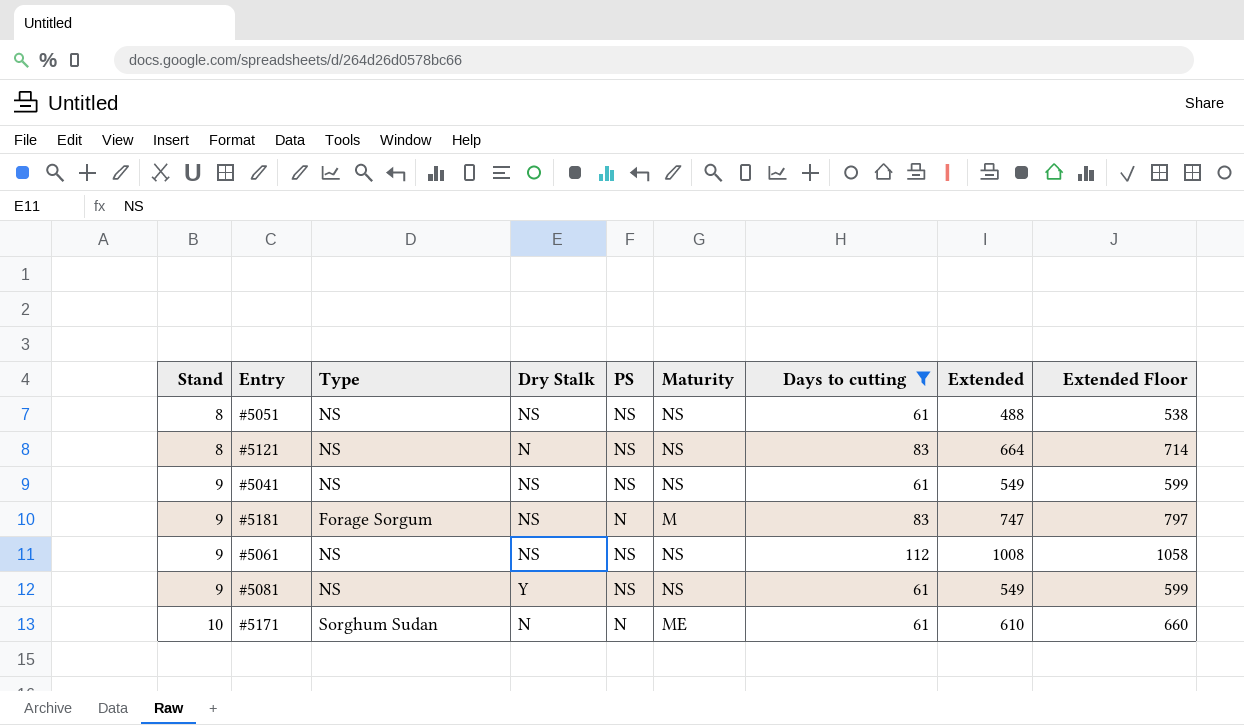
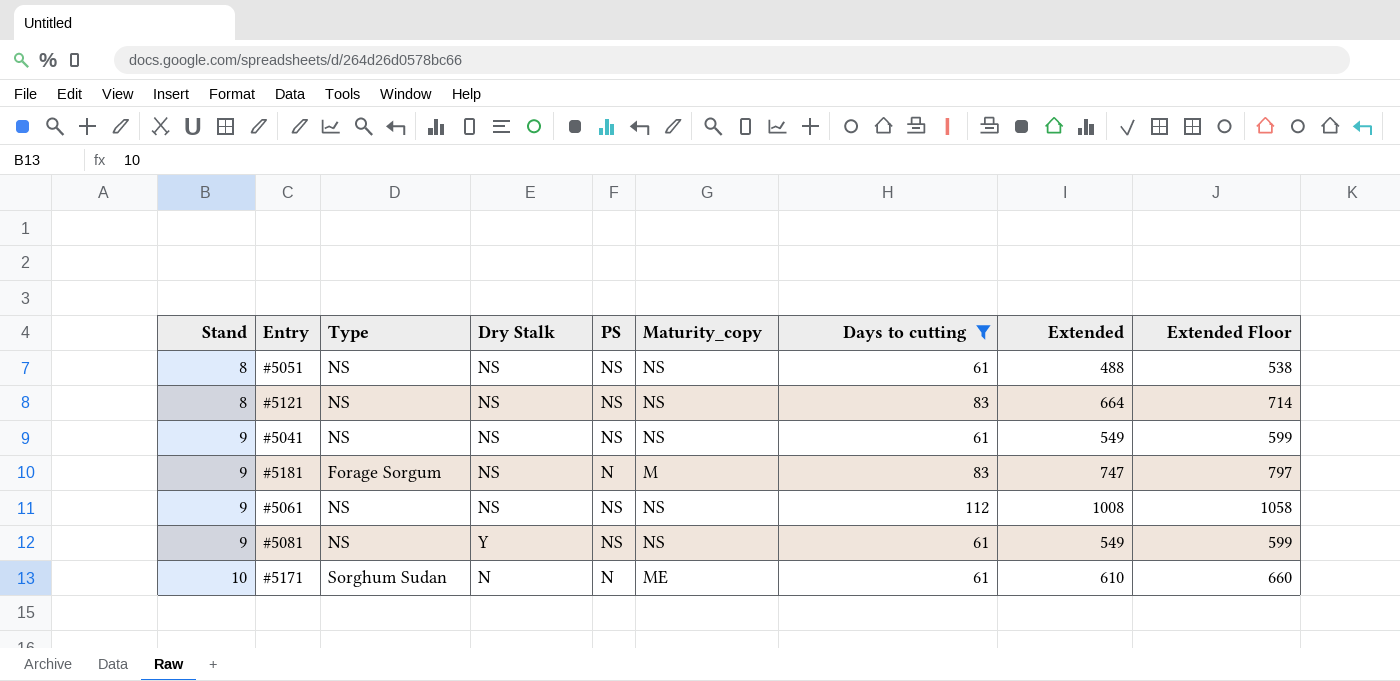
column name: Maturity -> Maturity_copy
#5121 | Dry Stalk: N -> NS

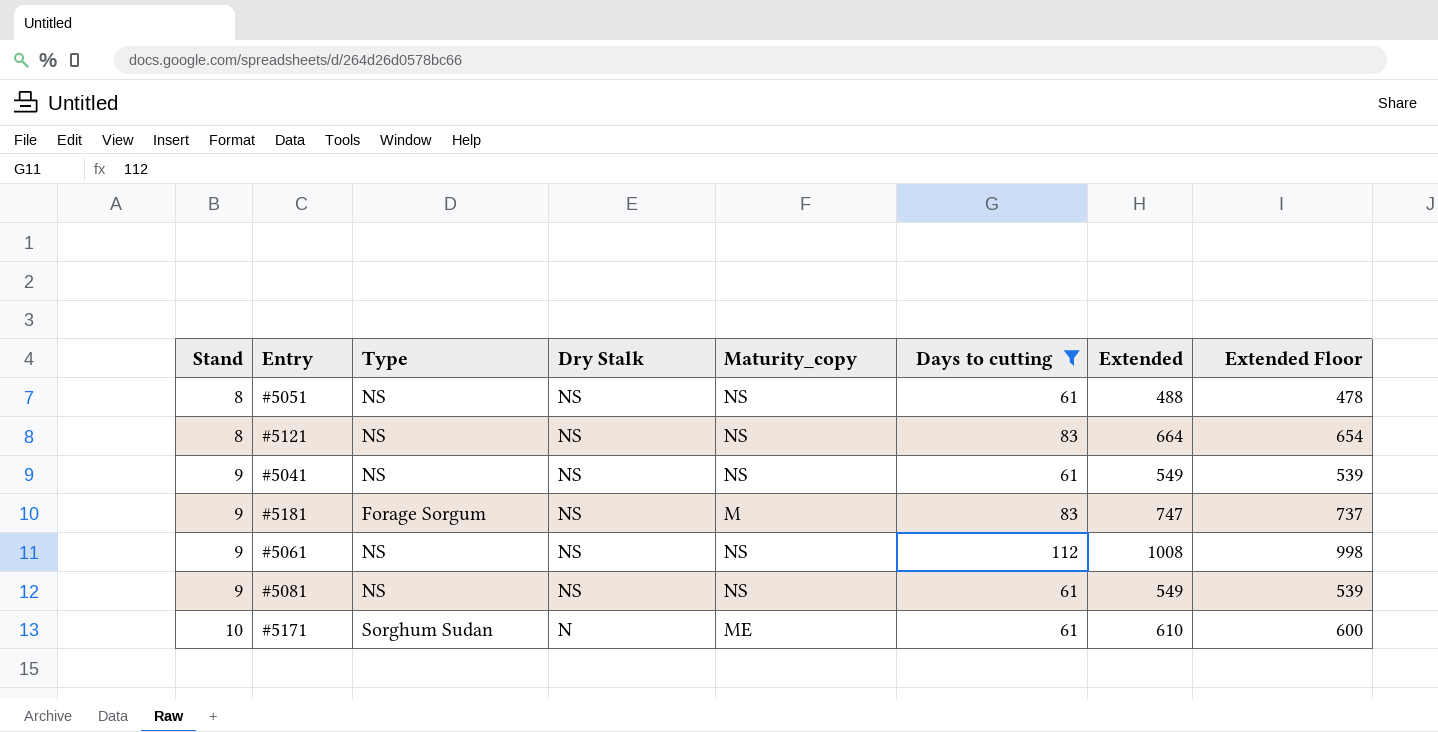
column PS | position: 5 -> none
column Extended Floor | formula: [Extended] + 50 -> [Extended] - 10
#5081 | Dry Stalk: Y -> NS

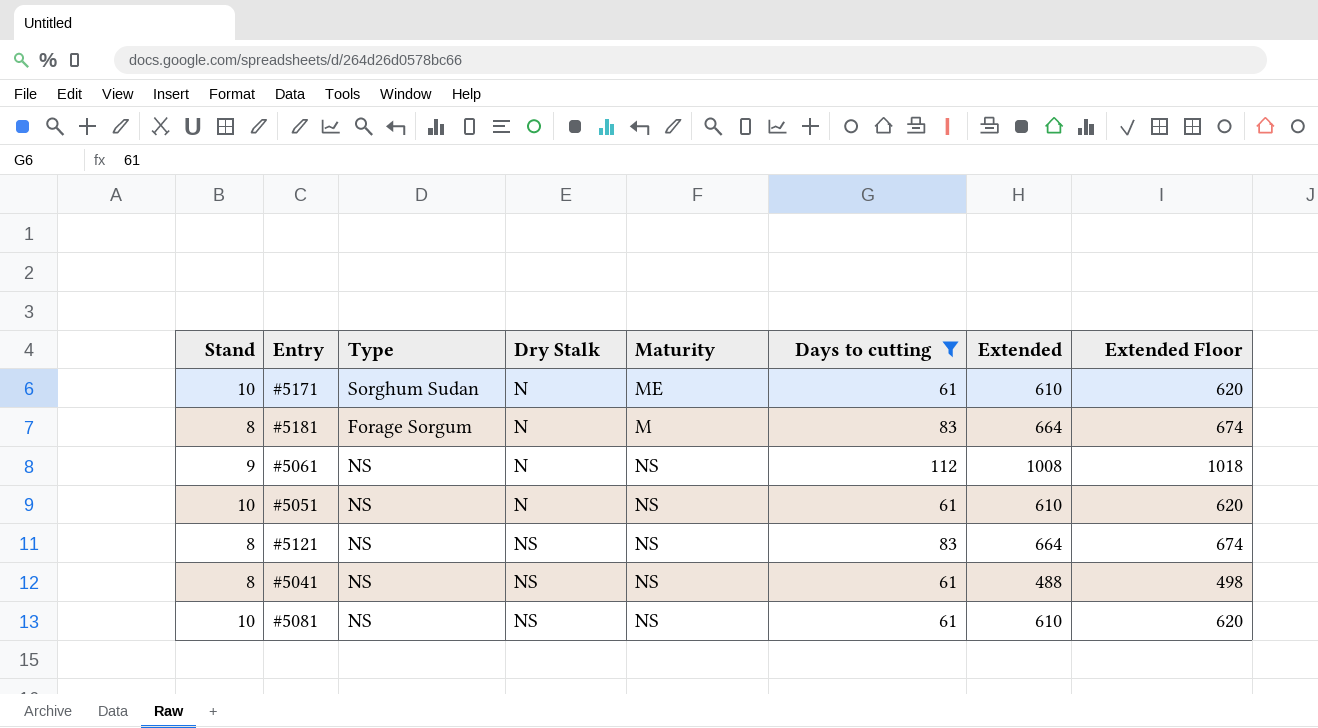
row order: Stand ascending -> Dry Stalk ascending
column name: Maturity_copy -> Maturity
column Extended Floor | formula: [Extended] - 10 -> [Extended] + 10
#5181 | Stand: 9 -> 8
#5181 | Dry Stalk: NS -> N
#5181 | Extended: 747 -> 664
#5061 | Dry Stalk: NS -> N
#5051 | Stand: 8 -> 10
#5051 | Dry Stalk: NS -> N
#5051 | Extended: 488 -> 610
#5041 | Stand: 9 -> 8
#5041 | Extended: 549 -> 488
#5081 | Stand: 9 -> 10
#5081 | Extended: 549 -> 610

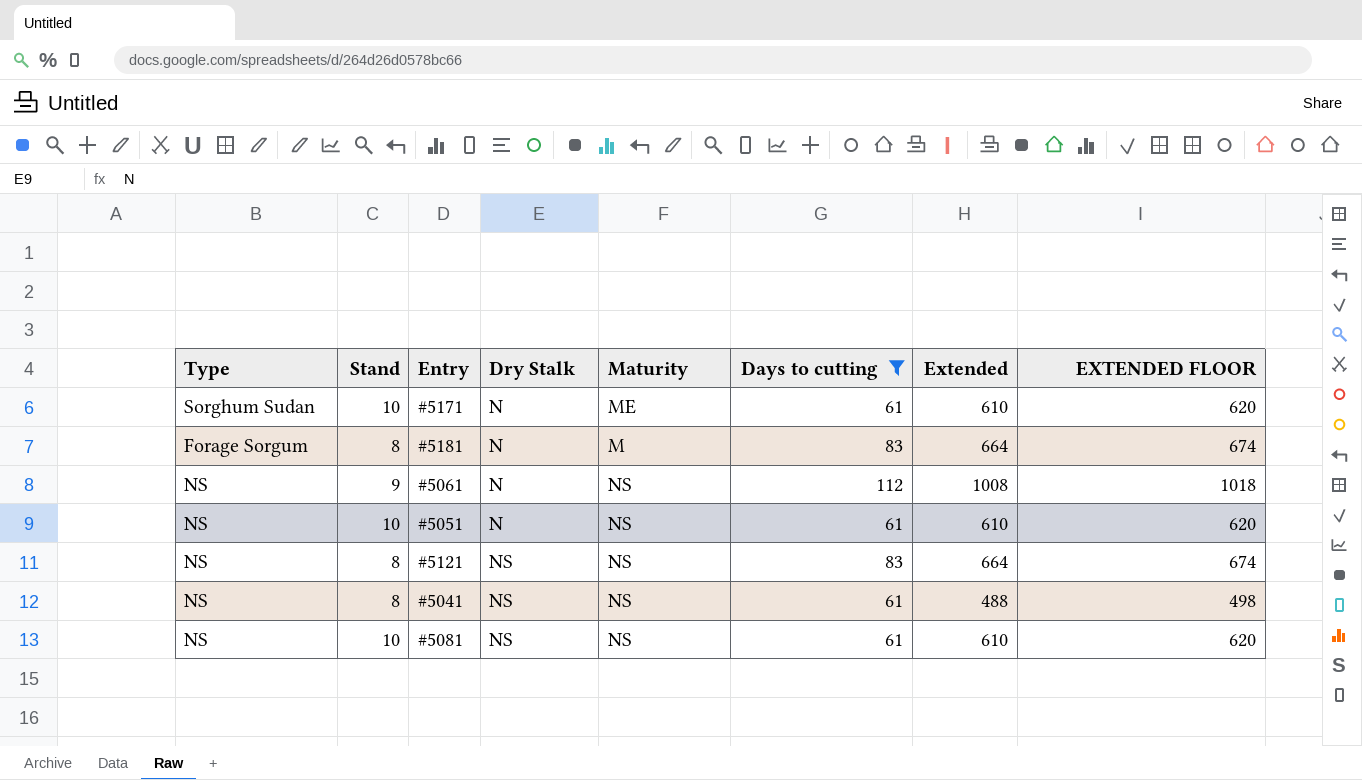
column Type | position: 3 -> 1
column name: Extended Floor -> EXTENDED FLOOR

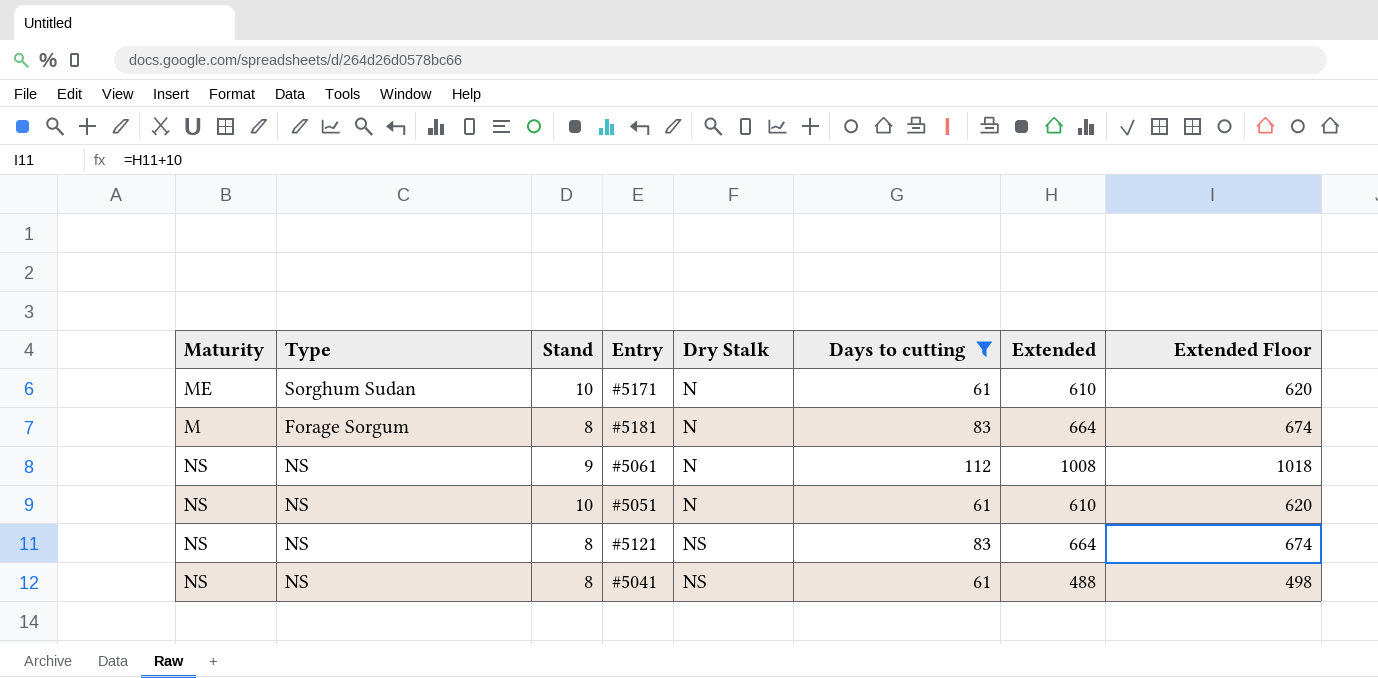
column Maturity | position: 5 -> 1
column name: EXTENDED FLOOR -> Extended Floor
row #5081: NS | 10 | NS | NS | 61 | 610 | 620 -> none

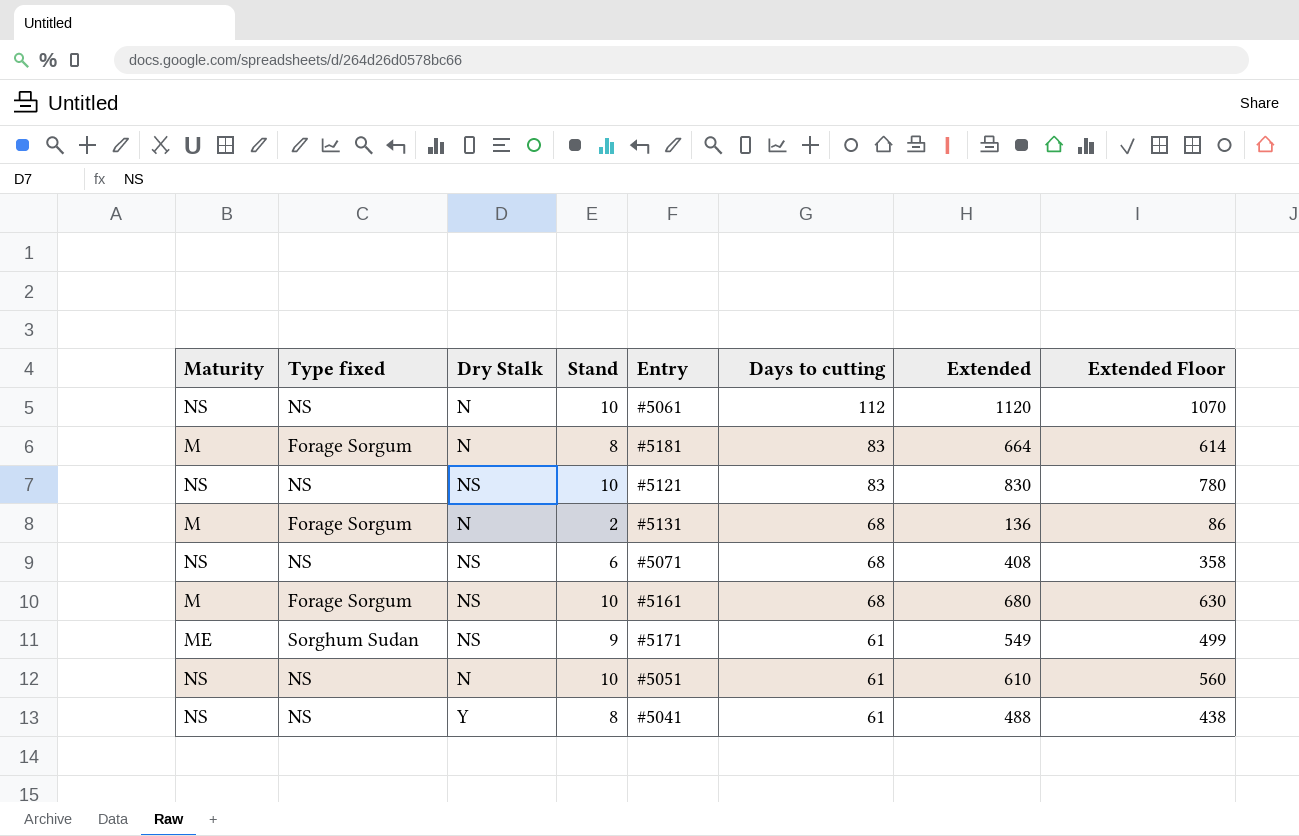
filter: Days to cutting != 68 -> none
row order: Dry Stalk ascending -> Days to cutting descending
column name: Type -> Type fixed
column Dry Stalk | position: 5 -> 3
column Extended Floor | formula: [Extended] + 10 -> [Extended] - 50
#5061 | Stand: 9 -> 10
#5061 | Extended: 1008 -> 1120
#5121 | Stand: 8 -> 10
#5121 | Extended: 664 -> 830
#5171 | Dry Stalk: N -> NS
#5171 | Stand: 10 -> 9
#5171 | Extended: 610 -> 549
#5041 | Dry Stalk: NS -> Y

